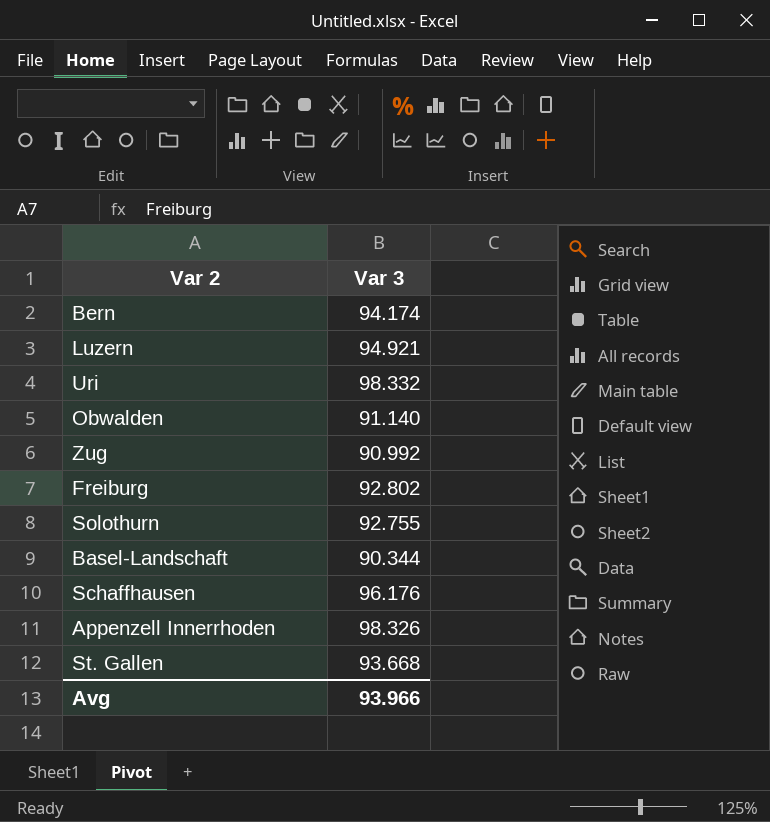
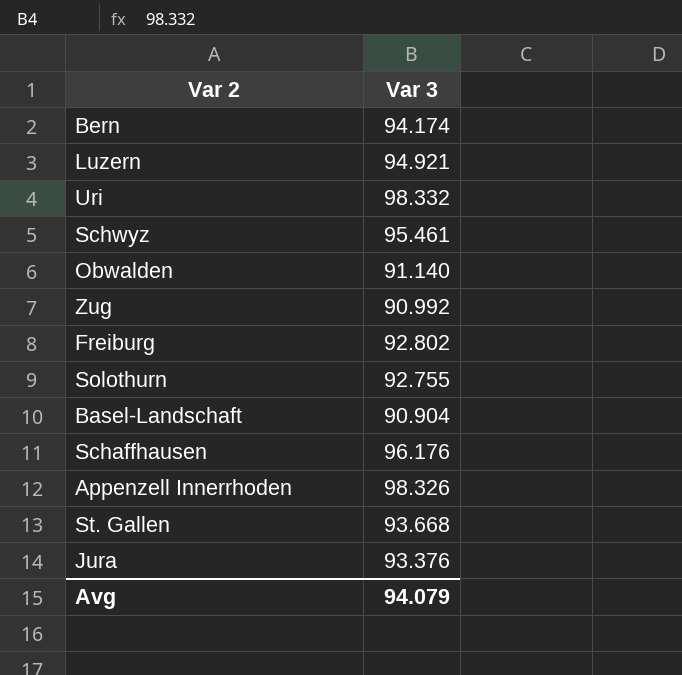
row Schwyz: none -> 95.461
Basel-Landschaft | Var 3: 90.344 -> 90.904
row Jura: none -> 93.376
Avg | Var 3: 93.966 -> 94.079

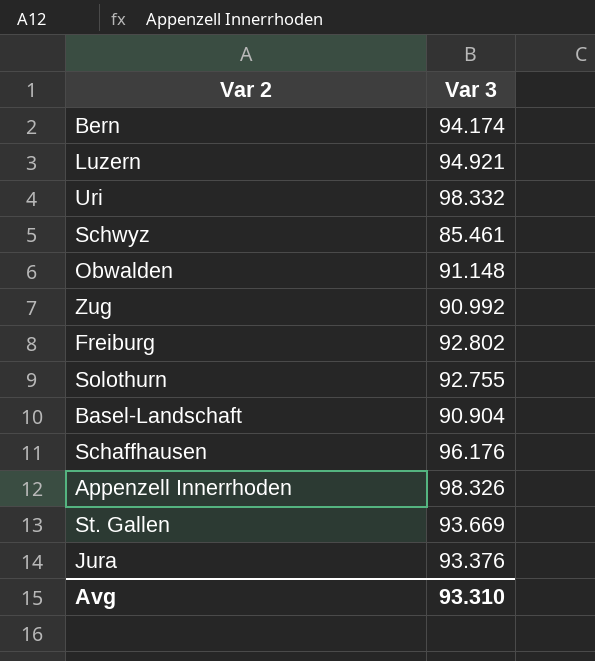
Schwyz | Var 3: 95.461 -> 85.461
Obwalden | Var 3: 91.140 -> 91.148
St. Gallen | Var 3: 93.668 -> 93.669
Avg | Var 3: 94.079 -> 93.310

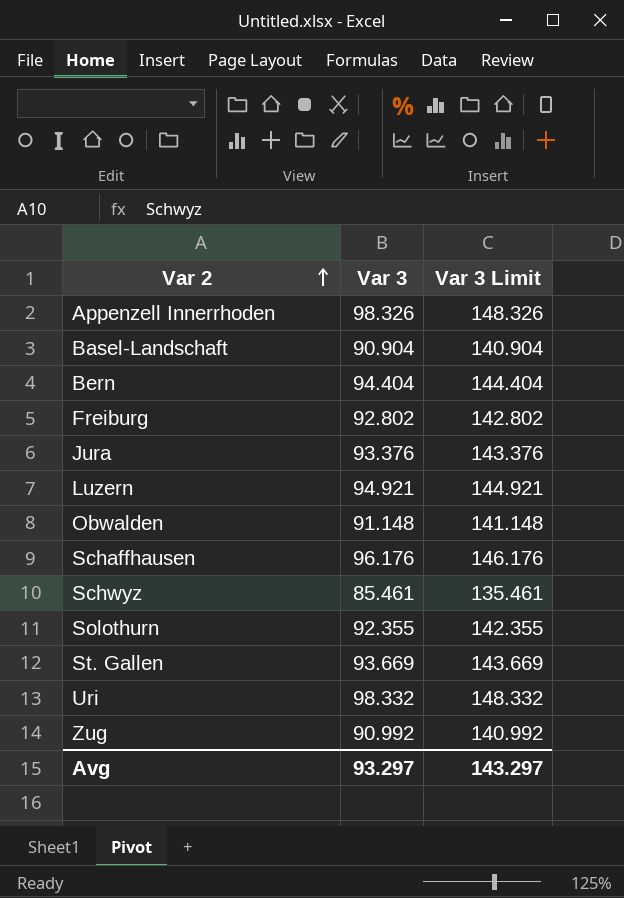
row order: none -> Var 2 ascending
column Var 3 Limit | formula: none -> [Var 3] + 50
Bern | Var 3: 94.174 -> 94.404
Solothurn | Var 3: 92.755 -> 92.355
Avg | Var 3: 93.310 -> 93.297

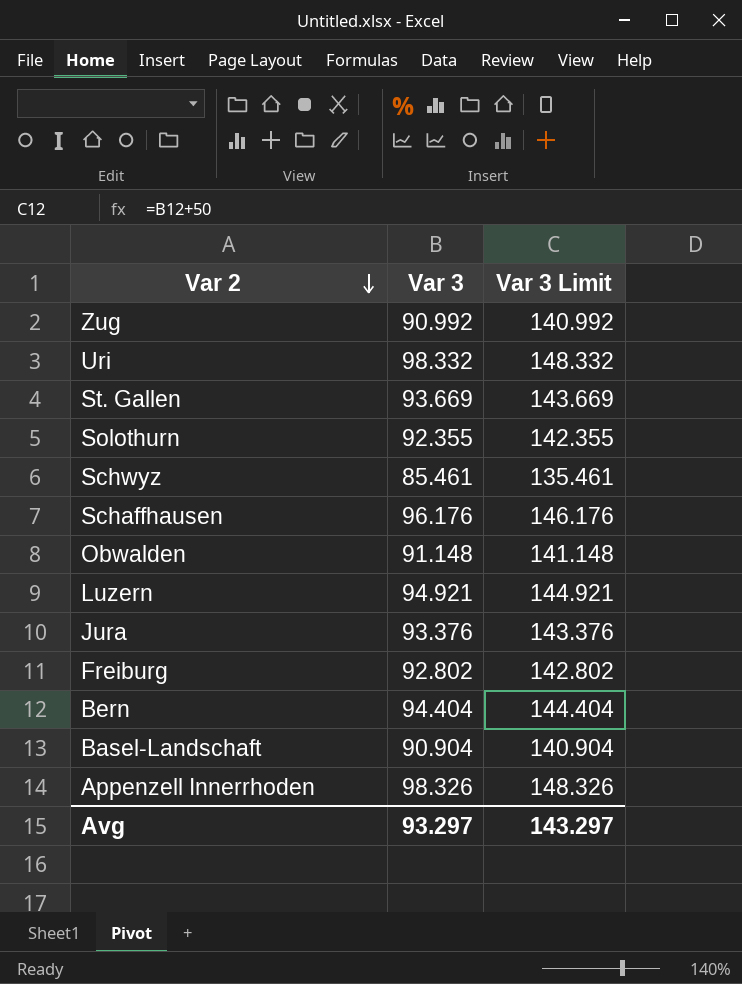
row order: Var 2 ascending -> Var 2 descending

